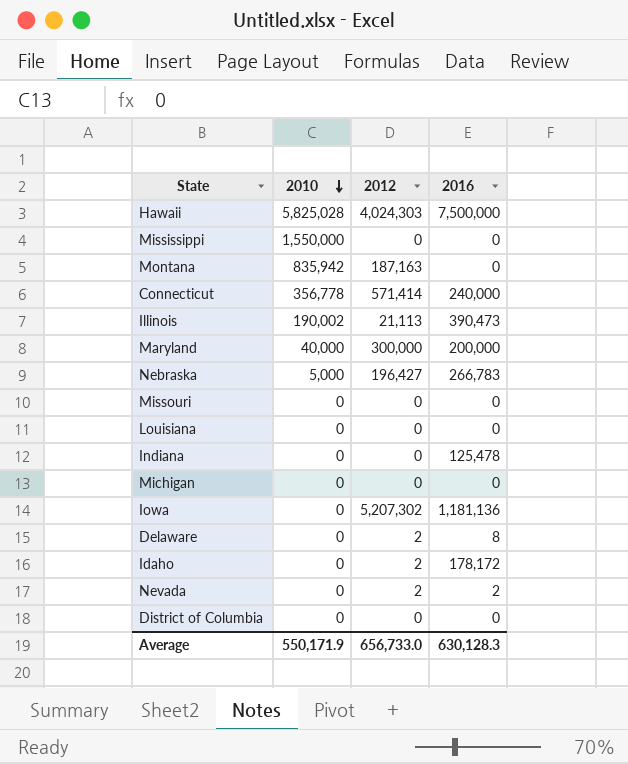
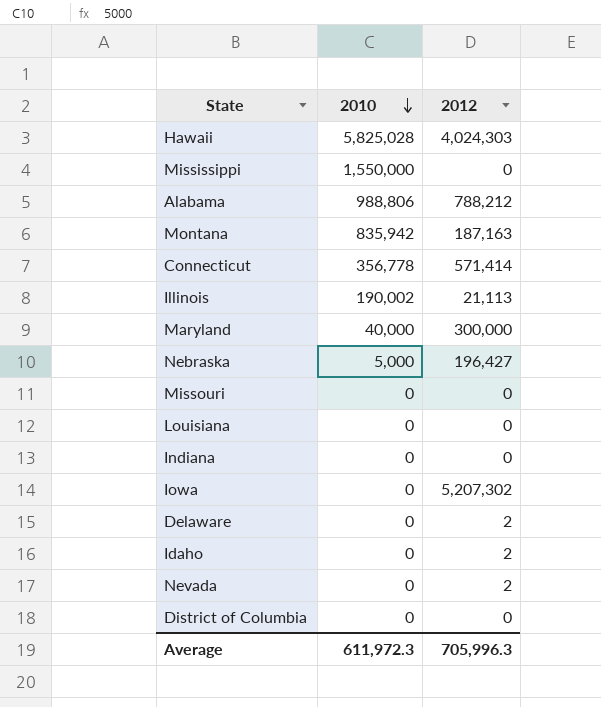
column 2016 | position: 4 -> none
row Michigan: 0 | 0 | 0 -> none
row Alabama: none -> 988,806 | 788,212
Average | 2010: 550,171.9 -> 611,972.3
Average | 2012: 656,733.0 -> 705,996.3

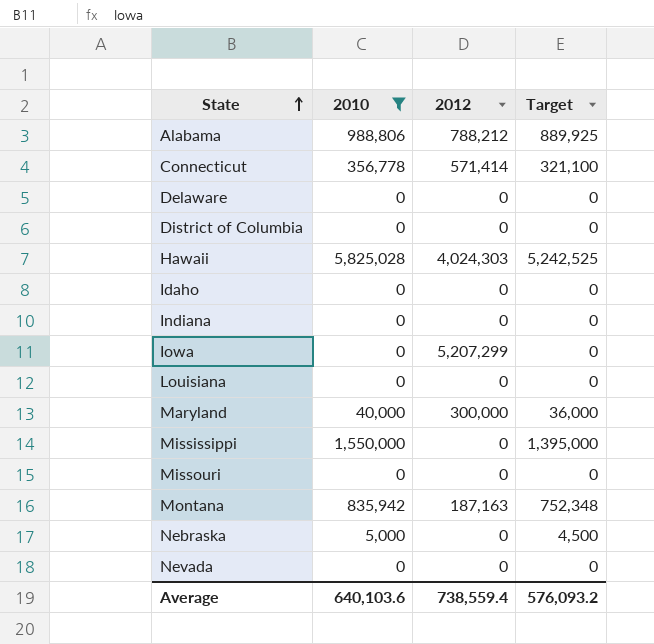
filter: none -> 2010 != 190,002
row order: 2010 descending -> State ascending
column Target | formula: none -> [2010] * 0.9
Delaware | 2012: 2 -> 0
Idaho | 2012: 2 -> 0
Iowa | 2012: 5,207,302 -> 5,207,299
Nebraska | 2012: 196,427 -> 0
Nevada | 2012: 2 -> 0
Average | 2010: 611,972.3 -> 640,103.6
Average | 2012: 705,996.3 -> 738,559.4

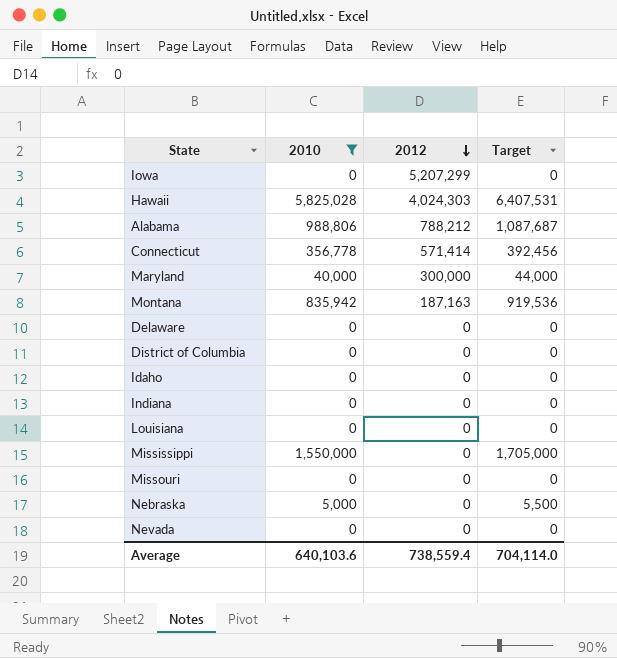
row order: State ascending -> 2012 descending
column Target | formula: [2010] * 0.9 -> [2010] * 1.1
Average | Target: 576,093.2 -> 704,114.0

